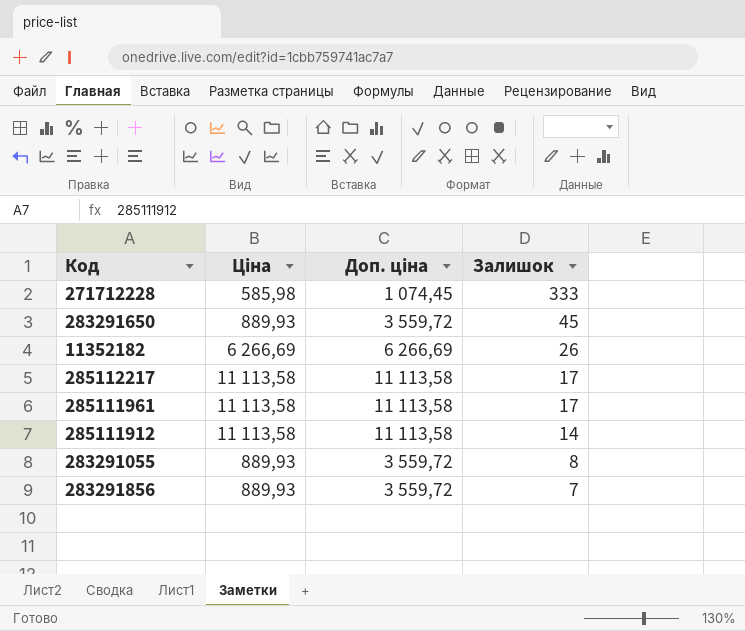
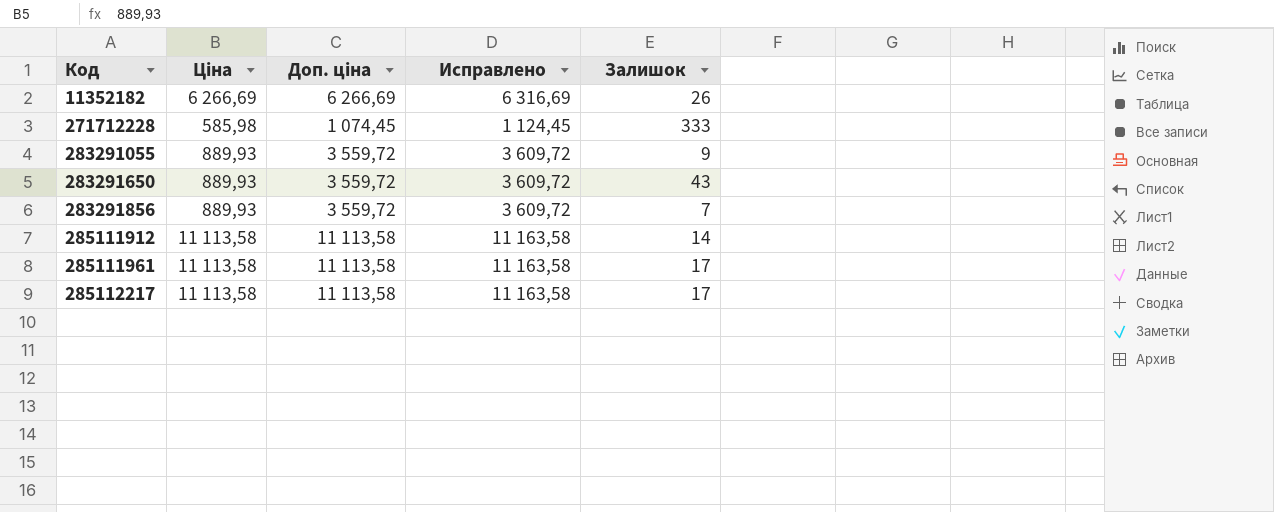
row order: Залишок descending -> Код ascending
column Исправлено | formula: none -> [Доп. ціна] + 50
283291055 | Залишок: 8 -> 9
283291650 | Залишок: 45 -> 43

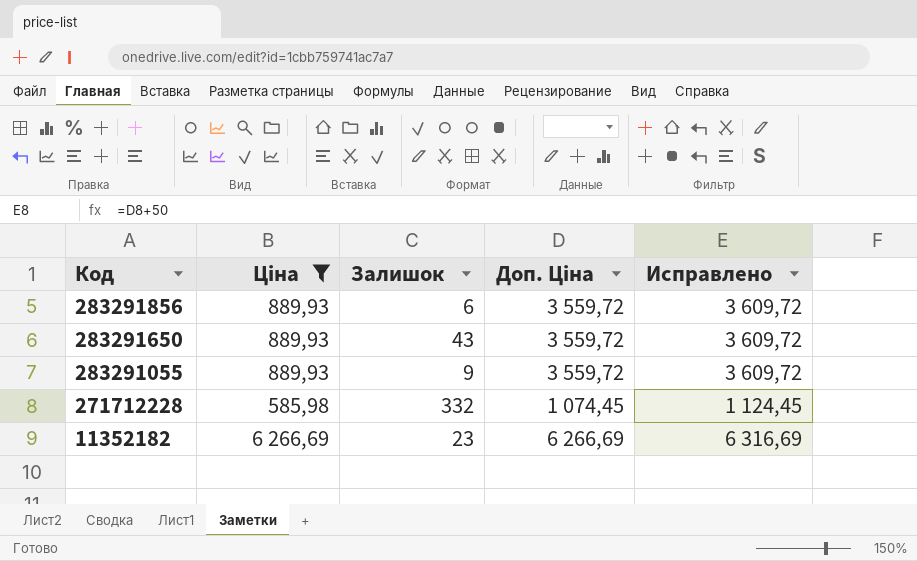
filter: none -> Ціна != 11 113,58
row order: Код ascending -> Код descending
column Залишок | position: 5 -> 3
column name: Доп. ціна -> Доп. Ціна
283291856 | Залишок: 7 -> 6
271712228 | Залишок: 333 -> 332
11352182 | Залишок: 26 -> 23

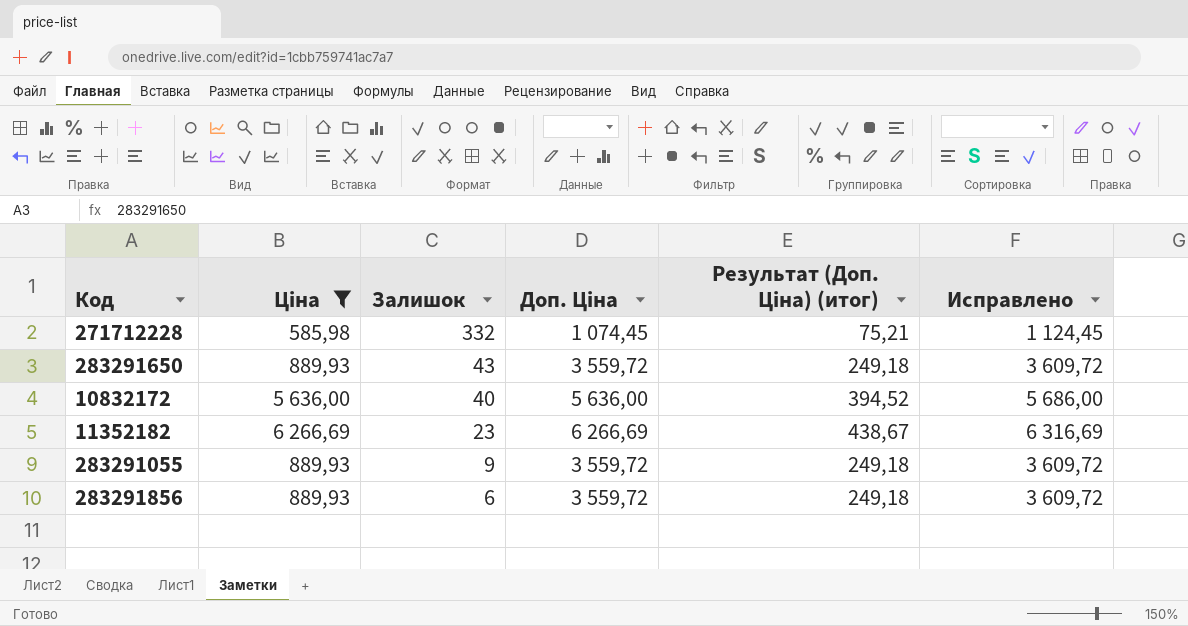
row order: Код descending -> Залишок descending
column Результат (Доп. Ціна) (итог) | formula: none -> [Доп. Ціна] * 0,07
row 10832172: none -> 5 636,00 | 40 | 5 636,00 | 394,52 | 5 686,00

